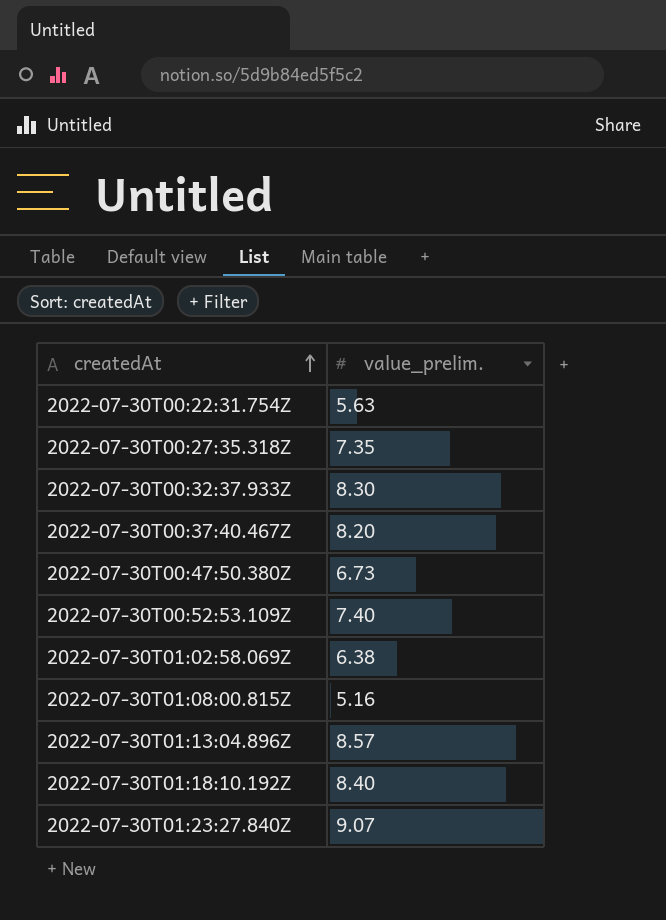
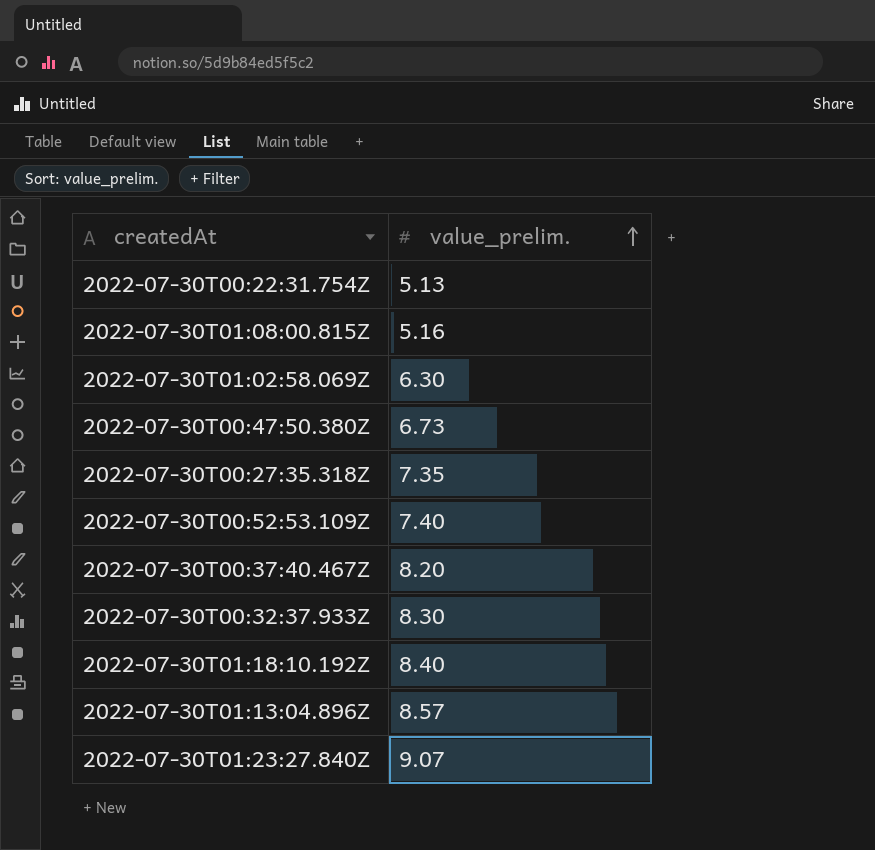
row order: createdAt ascending -> value_prelim. ascending
2022-07-30T00:22:31.754Z | value_prelim.: 5.63 -> 5.13
2022-07-30T01:02:58.069Z | value_prelim.: 6.38 -> 6.30

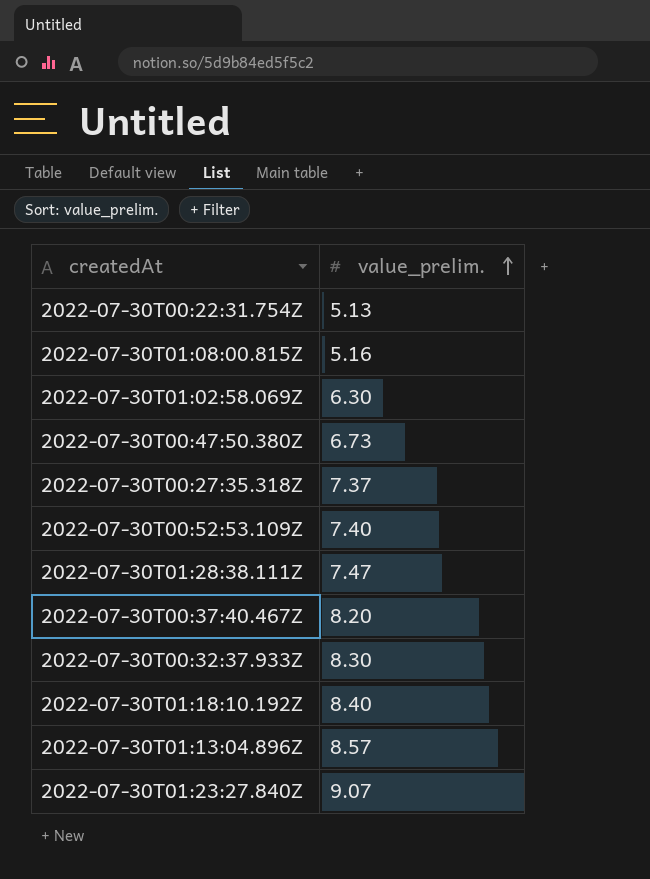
2022-07-30T00:27:35.318Z | value_prelim.: 7.35 -> 7.37
row 2022-07-30T01:28:38.111Z: none -> 7.47

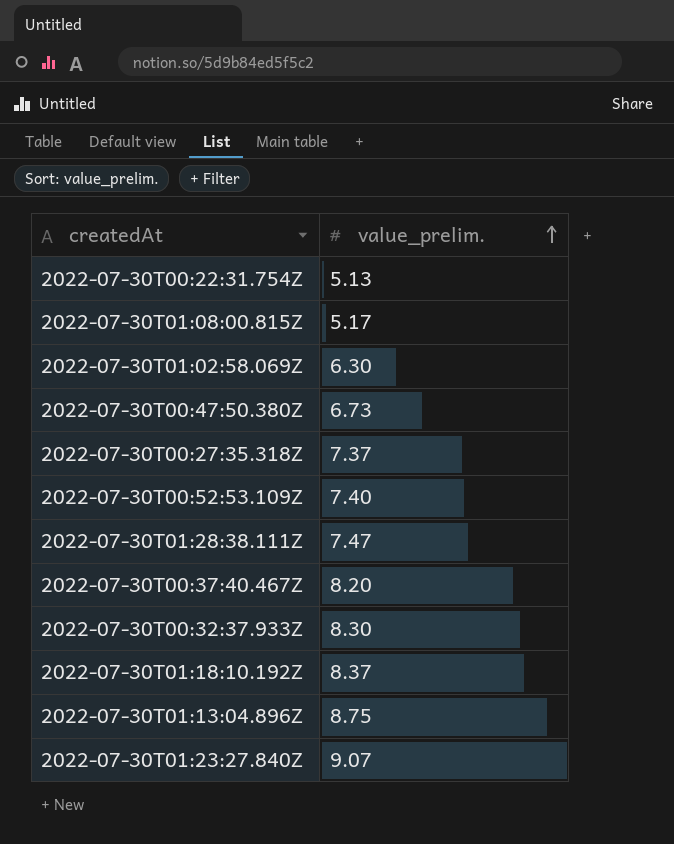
2022-07-30T01:08:00.815Z | value_prelim.: 5.16 -> 5.17
2022-07-30T01:18:10.192Z | value_prelim.: 8.40 -> 8.37
2022-07-30T01:13:04.896Z | value_prelim.: 8.57 -> 8.75

